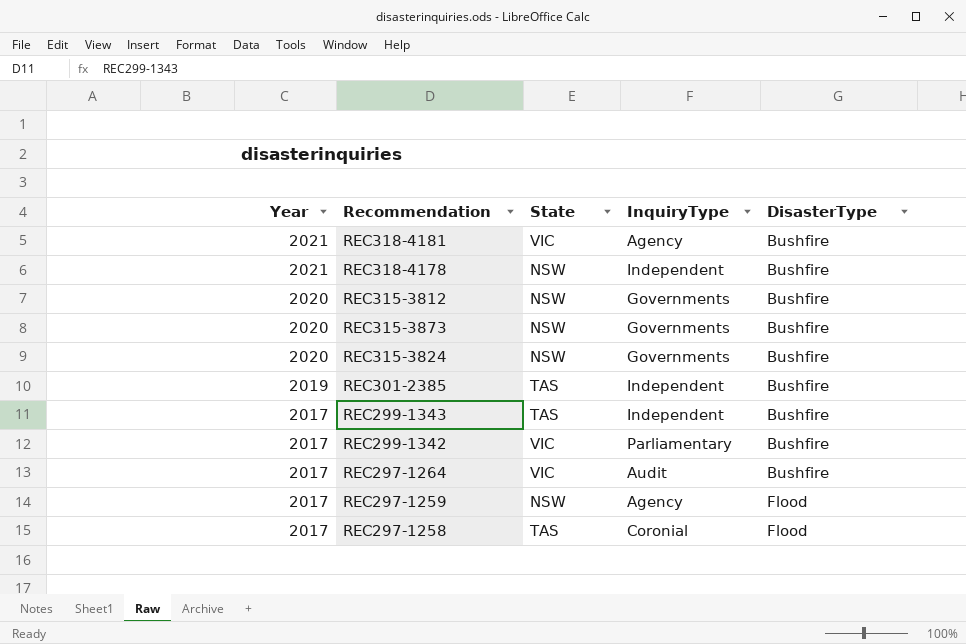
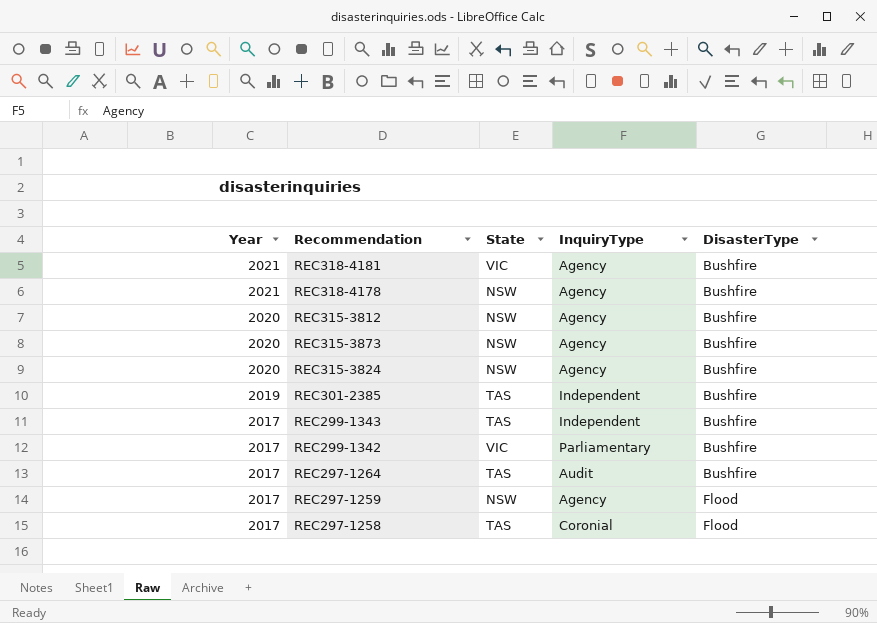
REC318-4178 | InquiryType: Independent -> Agency
REC315-3812 | InquiryType: Governments -> Agency
REC315-3873 | InquiryType: Governments -> Agency
REC315-3824 | InquiryType: Governments -> Agency
REC297-1264 | State: VIC -> TAS

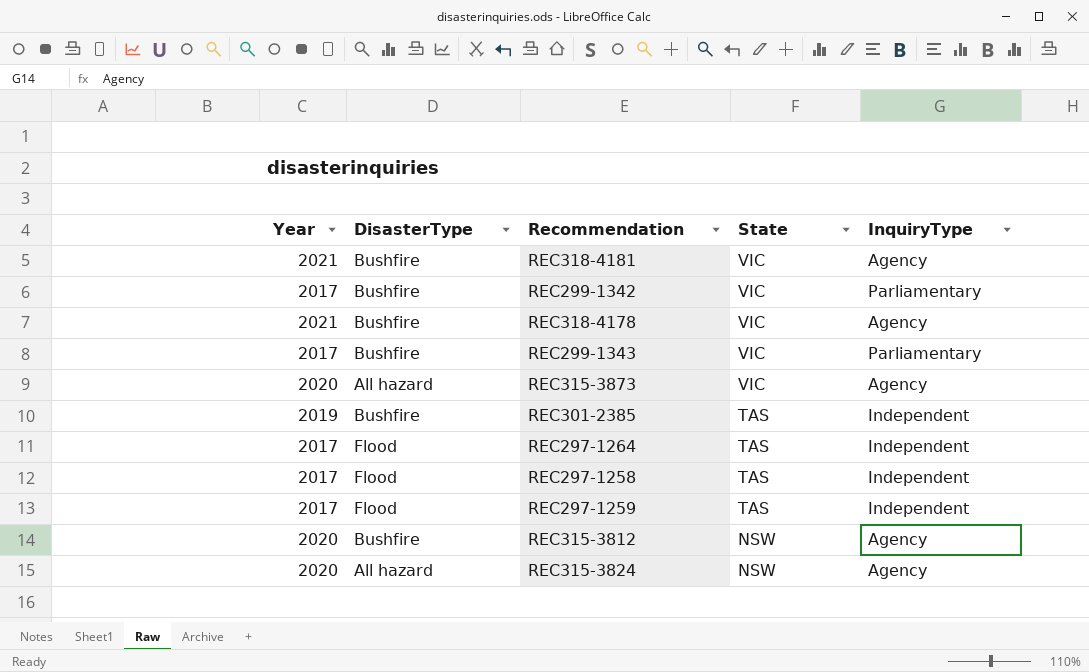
row order: Year descending -> State descending
column DisasterType | position: 5 -> 2
REC318-4178 | State: NSW -> VIC
REC299-1343 | State: TAS -> VIC
REC299-1343 | InquiryType: Independent -> Parliamentary
REC315-3873 | DisasterType: Bushfire -> All hazard
REC315-3873 | State: NSW -> VIC
REC297-1264 | DisasterType: Bushfire -> Flood
REC297-1264 | InquiryType: Audit -> Independent
REC297-1258 | InquiryType: Coronial -> Independent
REC297-1259 | State: NSW -> TAS
REC297-1259 | InquiryType: Agency -> Independent
REC315-3824 | DisasterType: Bushfire -> All hazard

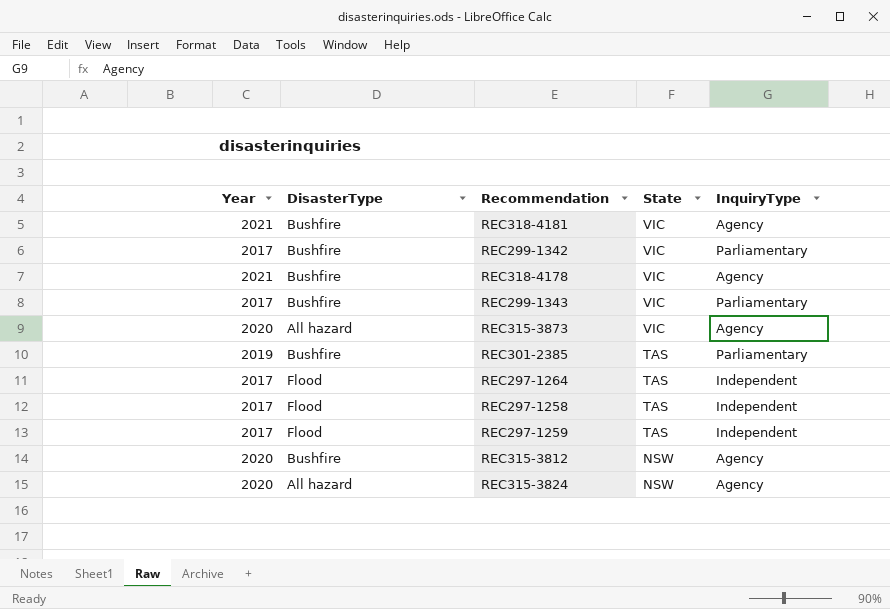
REC301-2385 | InquiryType: Independent -> Parliamentary

